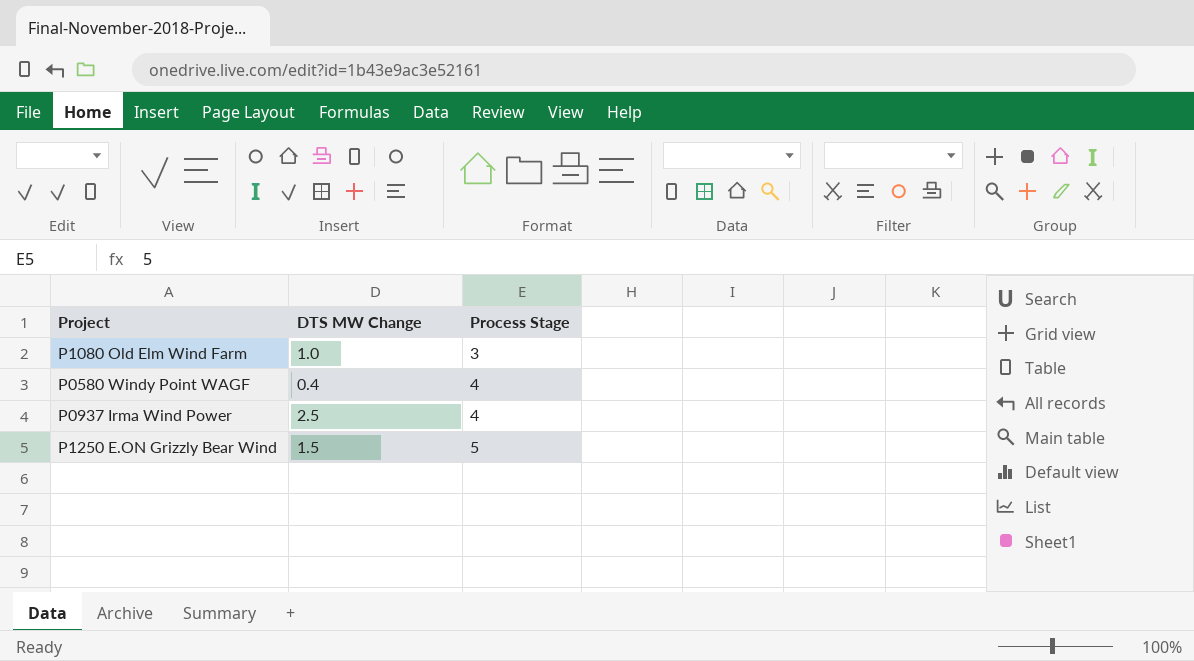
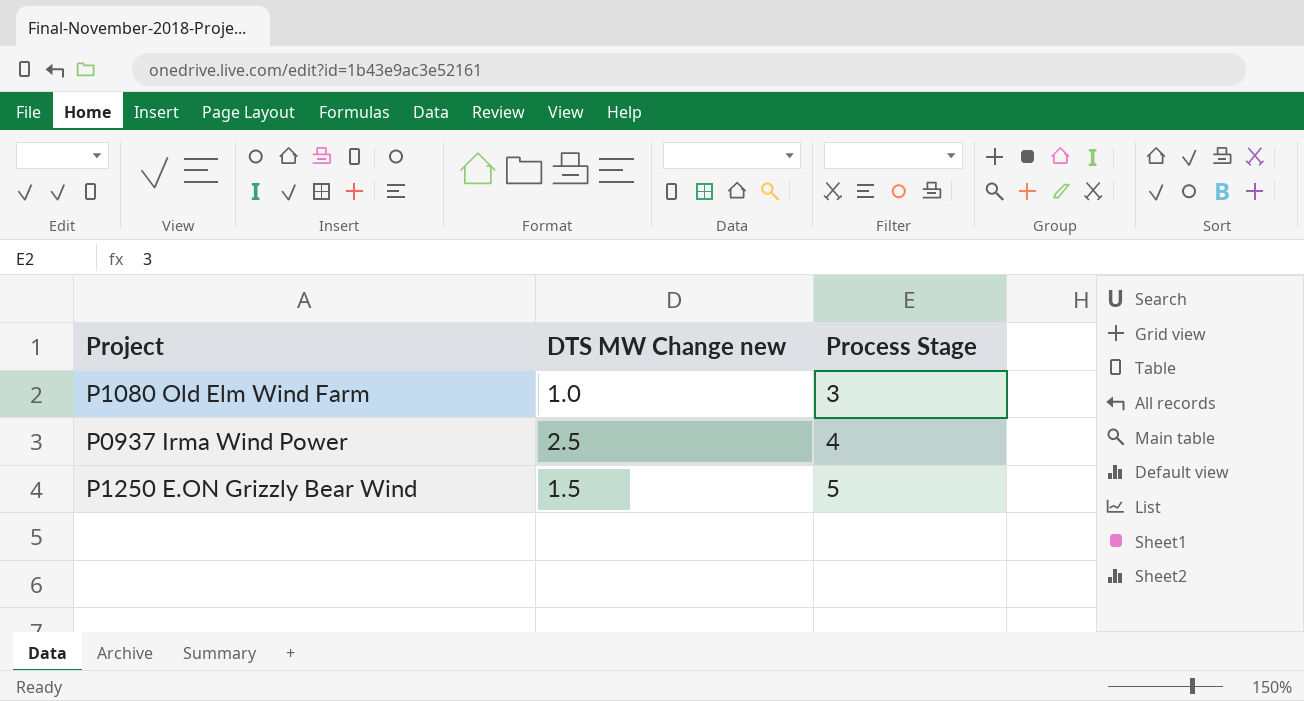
column name: DTS MW Change -> DTS MW Change new
row P0580 Windy Point WAGF: 0.4 | 4 -> none

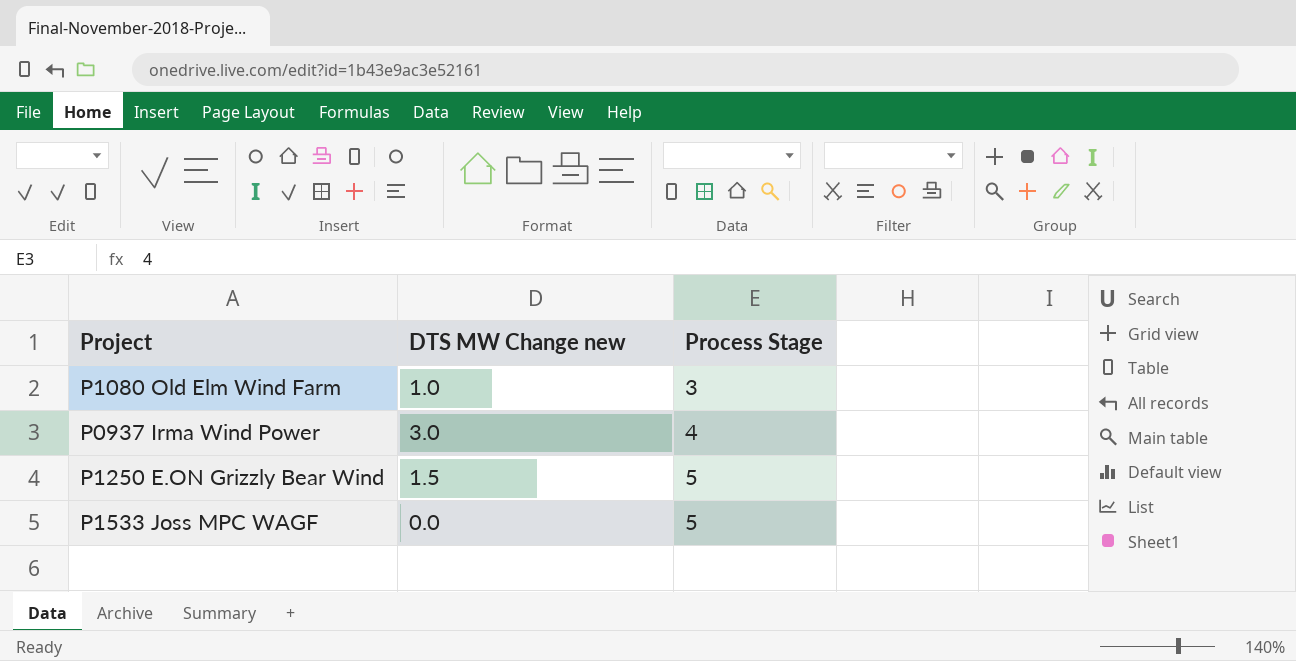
P0937 Irma Wind Power | DTS MW Change new: 2.5 -> 3.0
row P1533 Joss MPC WAGF: none -> 0.0 | 5

